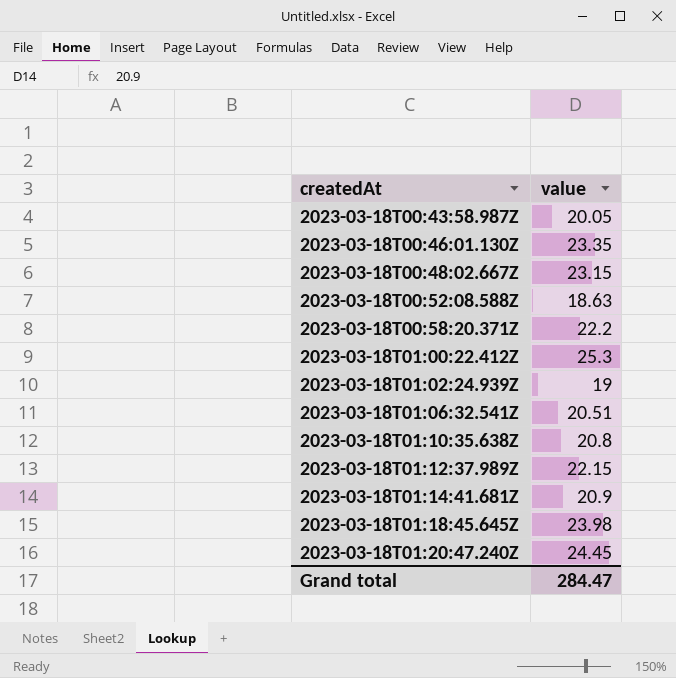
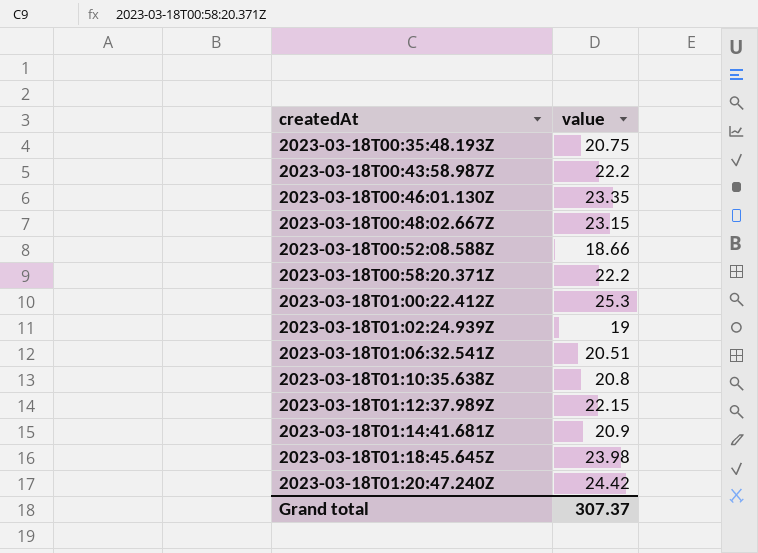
row 2023-03-18T00:35:48.193Z: none -> 20.75
2023-03-18T00:43:58.987Z | value: 20.05 -> 22.2
2023-03-18T00:52:08.588Z | value: 18.63 -> 18.66
2023-03-18T01:20:47.240Z | value: 24.45 -> 24.42
Grand total | value: 284.47 -> 307.37

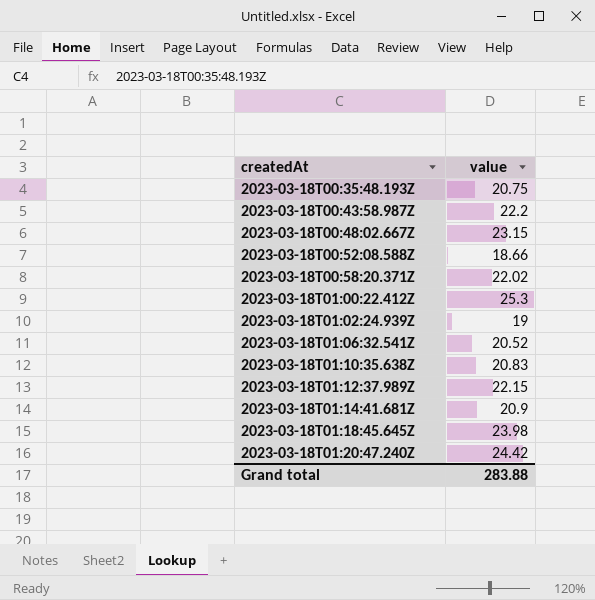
row 2023-03-18T00:46:01.130Z: 23.35 -> none
2023-03-18T00:58:20.371Z | value: 22.2 -> 22.02
2023-03-18T01:06:32.541Z | value: 20.51 -> 20.52
2023-03-18T01:10:35.638Z | value: 20.8 -> 20.83
Grand total | value: 307.37 -> 283.88

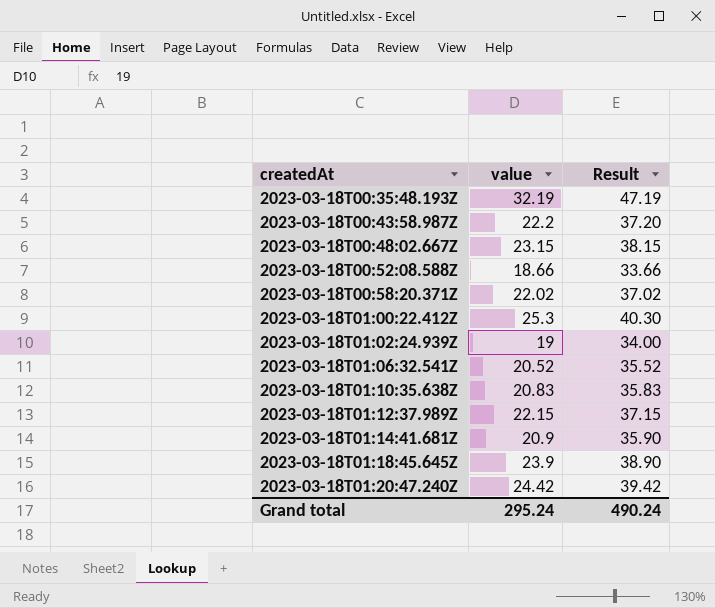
column Result | formula: none -> [value] + 15
2023-03-18T00:35:48.193Z | value: 20.75 -> 32.19
2023-03-18T01:18:45.645Z | value: 23.98 -> 23.9
Grand total | value: 283.88 -> 295.24

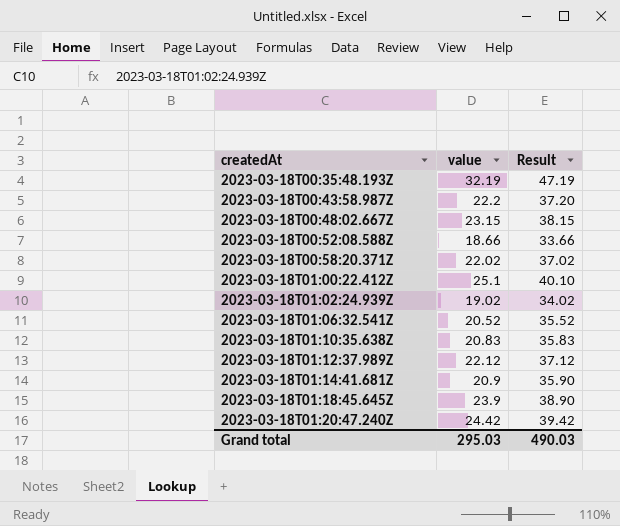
2023-03-18T01:00:22.412Z | value: 25.3 -> 25.1
2023-03-18T01:00:22.412Z | Result: 40.30 -> 40.10
2023-03-18T01:02:24.939Z | value: 19 -> 19.02
2023-03-18T01:02:24.939Z | Result: 34.00 -> 34.02
2023-03-18T01:12:37.989Z | value: 22.15 -> 22.12
2023-03-18T01:12:37.989Z | Result: 37.15 -> 37.12
Grand total | value: 295.24 -> 295.03
Grand total | Result: 490.24 -> 490.03

